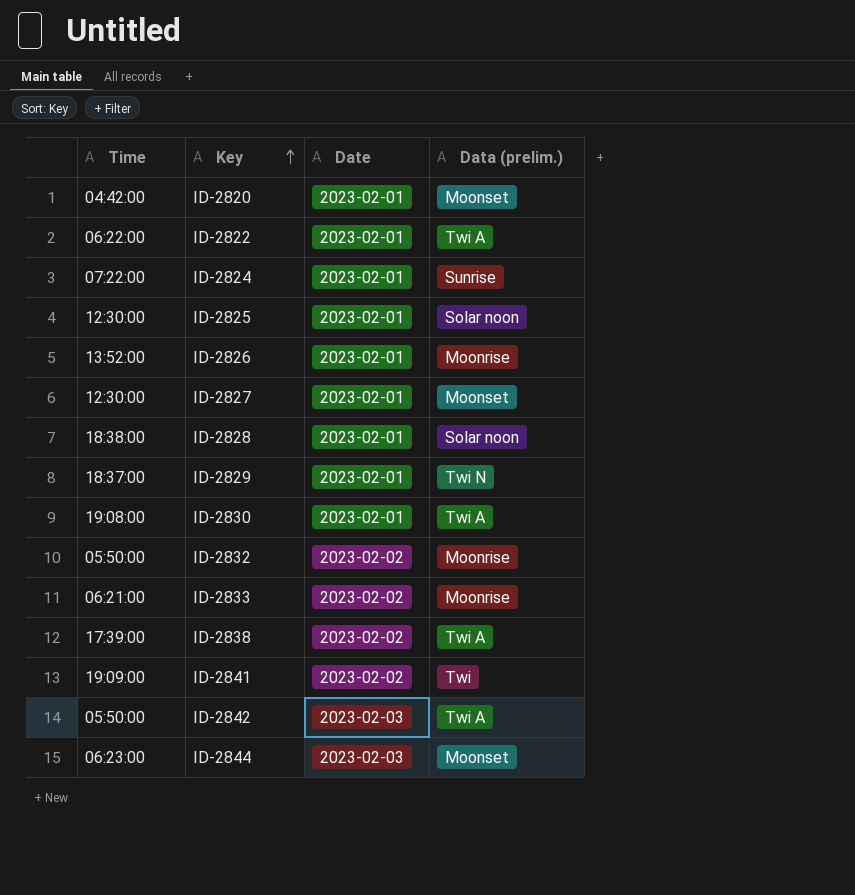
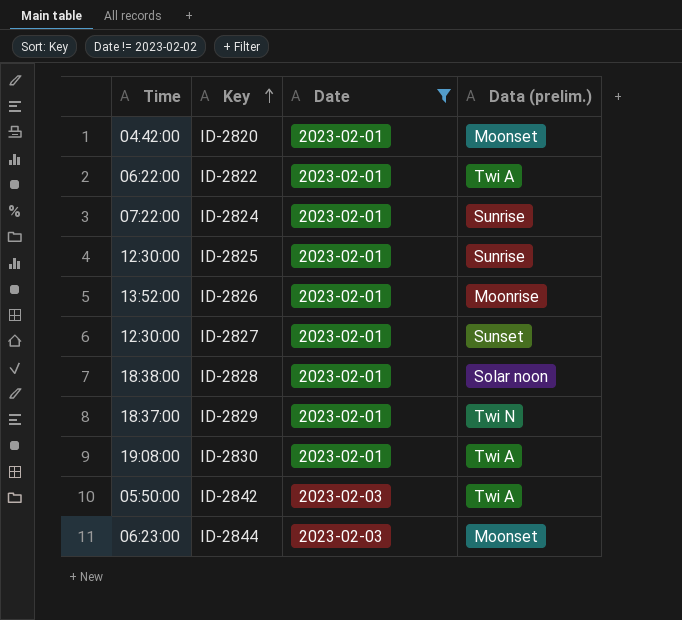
filter: none -> Date != 2023-02-02
ID-2825 | Data (prelim.): Solar noon -> Sunrise
ID-2827 | Data (prelim.): Moonset -> Sunset

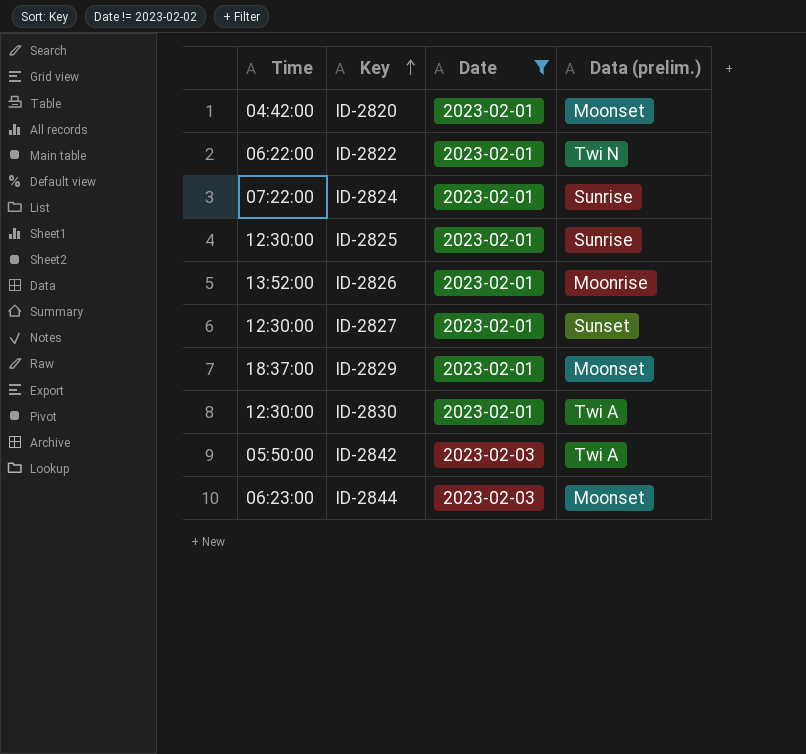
row ID-2828: 18:38:00 | 2023-02-01 | Solar noon -> none
ID-2822 | Data (prelim.): Twi A -> Twi N
ID-2829 | Data (prelim.): Twi N -> Moonset
ID-2830 | Time: 19:08:00 -> 12:30:00

